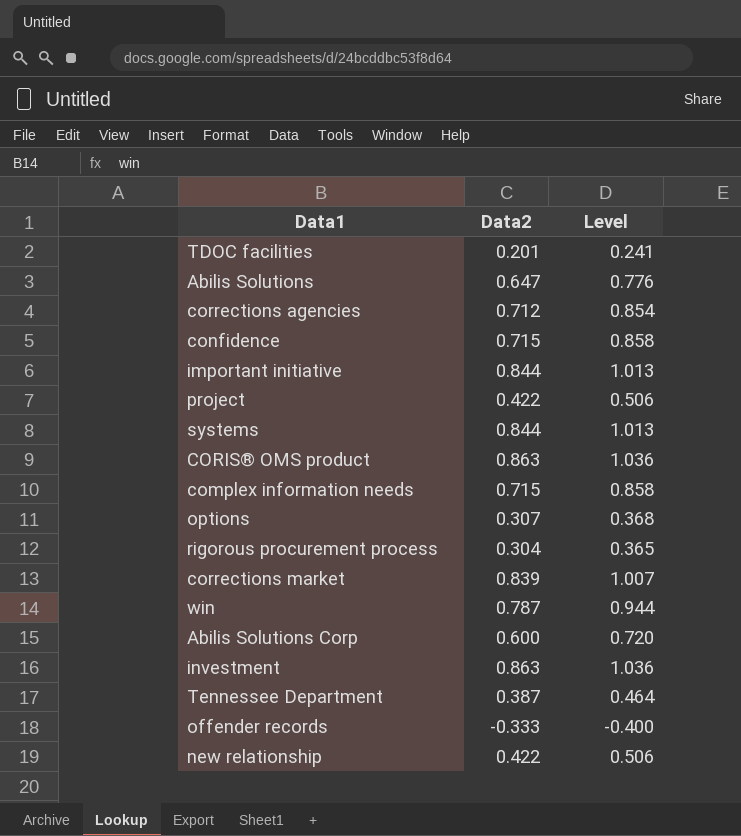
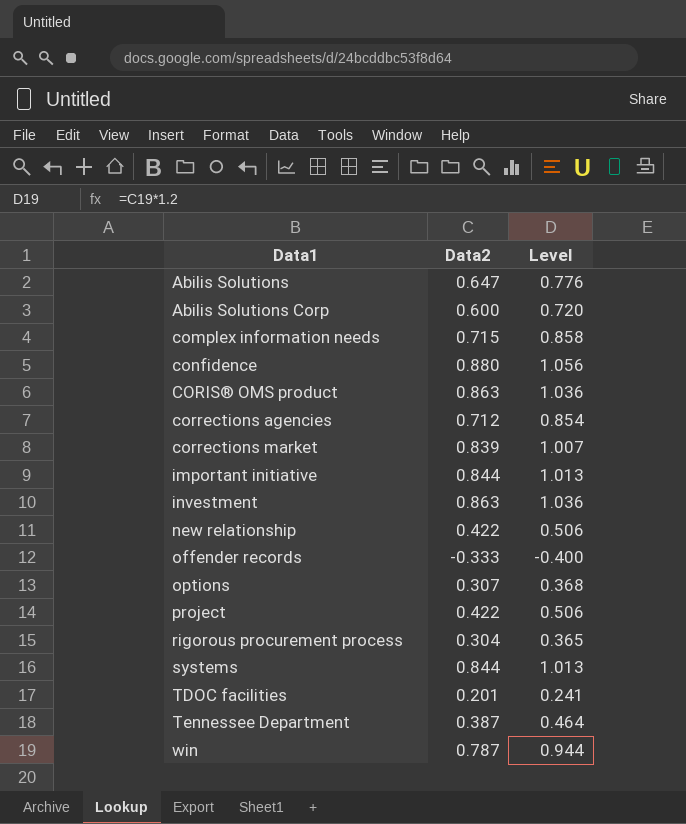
row order: none -> Data1 ascending
confidence | Data2: 0.715 -> 0.880
confidence | Level: 0.858 -> 1.056

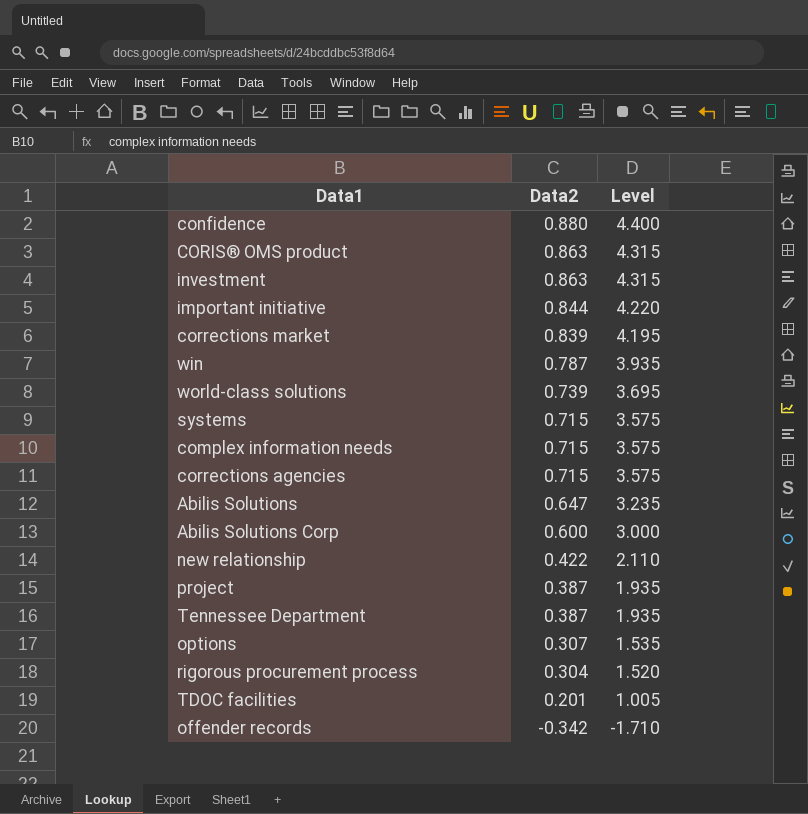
row order: Data1 ascending -> Data2 descending
column Level | formula: [Data2] * 1.2 -> [Data2] * 5
row world-class solutions: none -> 0.739 | 3.695
systems | Data2: 0.844 -> 0.715
corrections agencies | Data2: 0.712 -> 0.715
project | Data2: 0.422 -> 0.387
offender records | Data2: -0.333 -> -0.342

